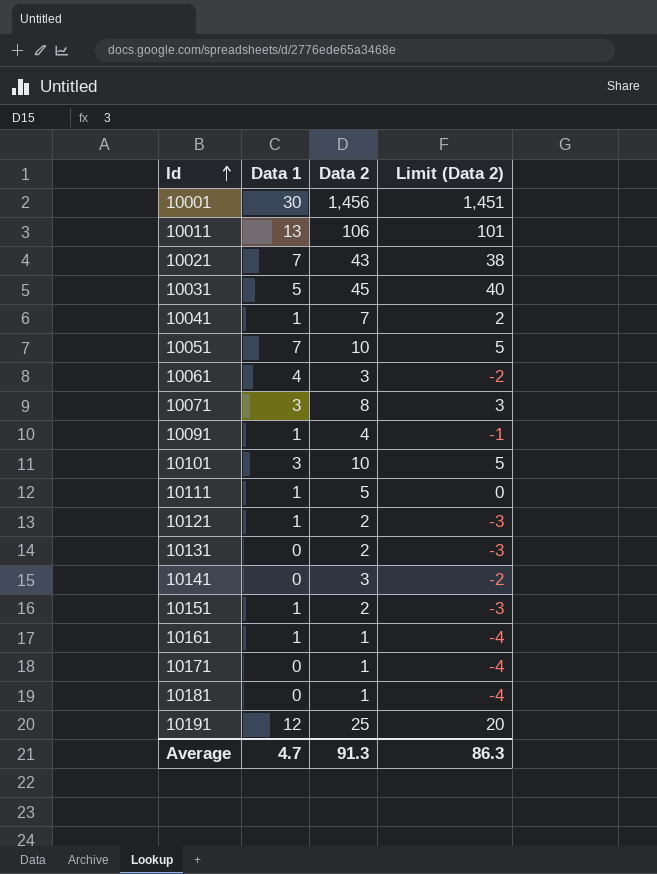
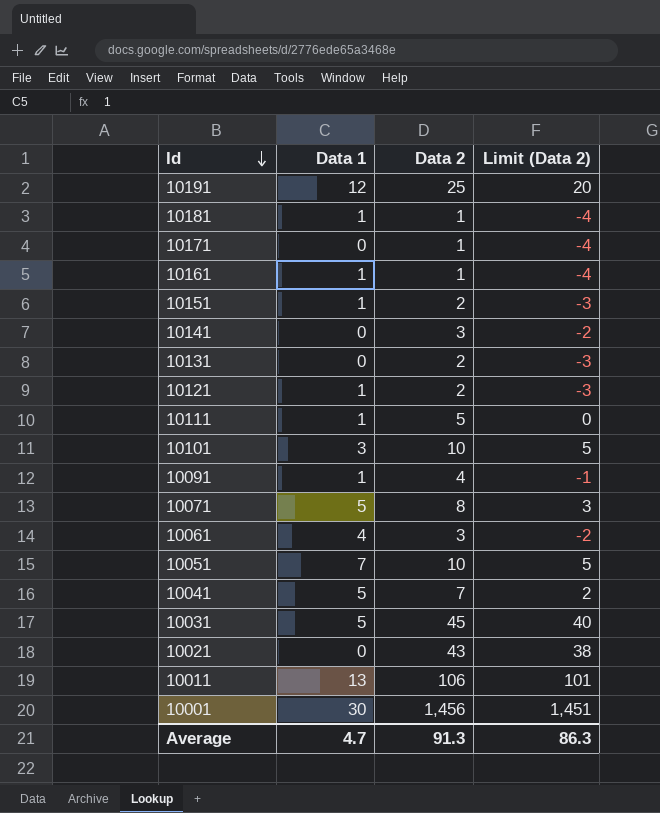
row order: Id ascending -> Id descending
10181 | Data 1: 0 -> 1
10071 | Data 1: 3 -> 5
10041 | Data 1: 1 -> 5
10021 | Data 1: 7 -> 0

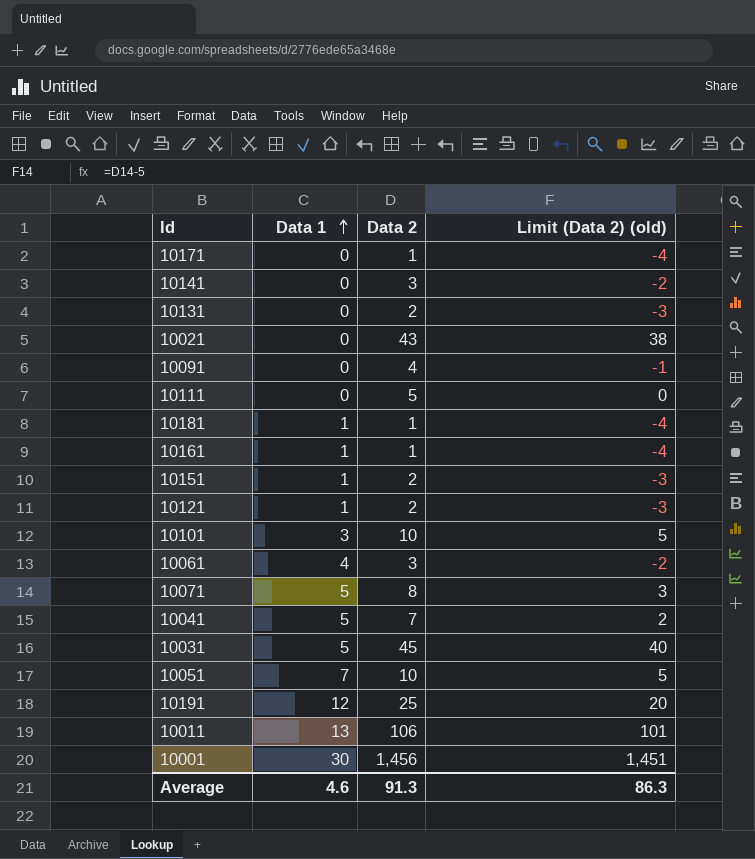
row order: Id descending -> Data 1 ascending
column name: Limit (Data 2) -> Limit (Data 2) (old)
10091 | Data 1: 1 -> 0
10111 | Data 1: 1 -> 0
Average | Data 1: 4.7 -> 4.6

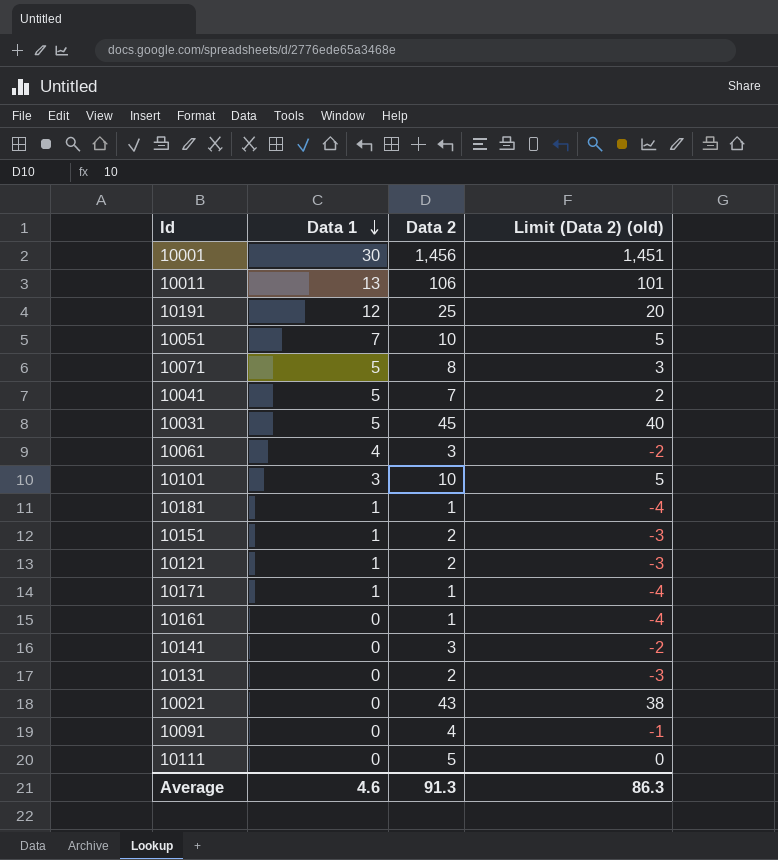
row order: Data 1 ascending -> Data 1 descending
10171 | Data 1: 0 -> 1
10161 | Data 1: 1 -> 0

